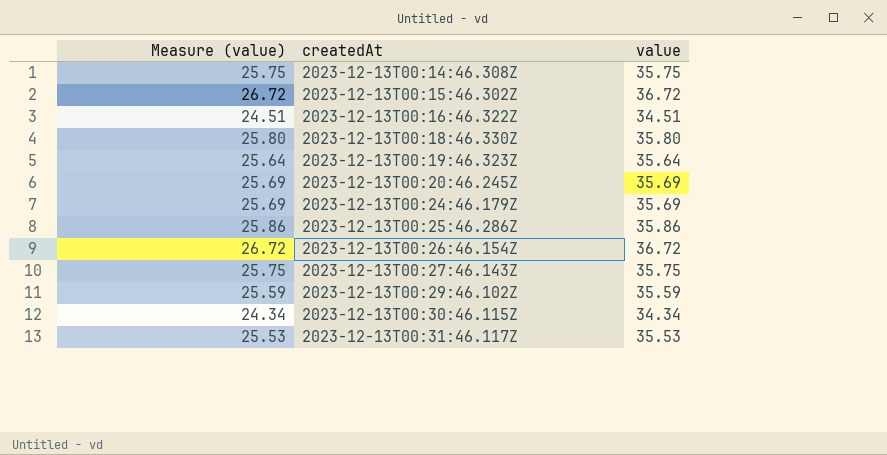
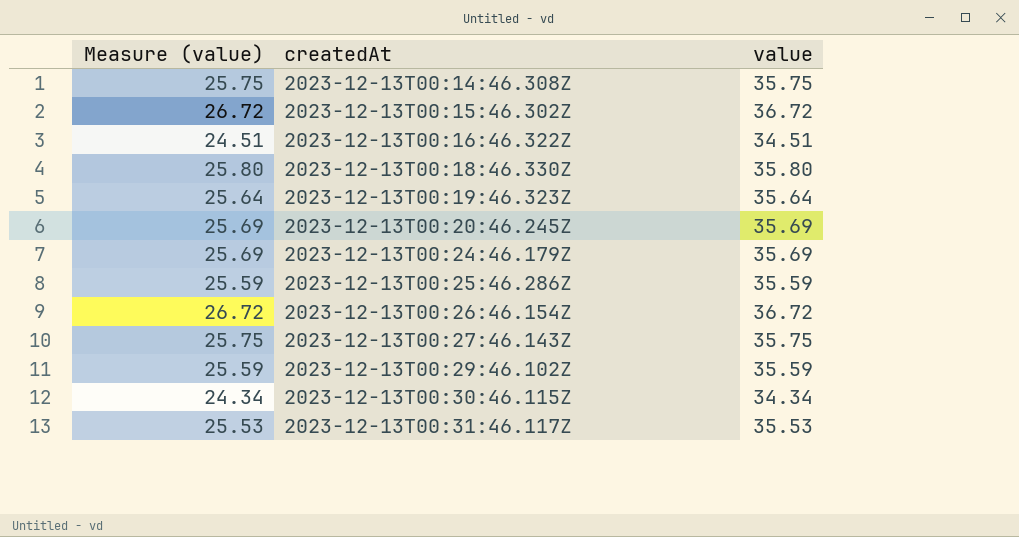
2023-12-13T00:25:46.286Z | Measure (value): 25.86 -> 25.59
2023-12-13T00:25:46.286Z | value: 35.86 -> 35.59

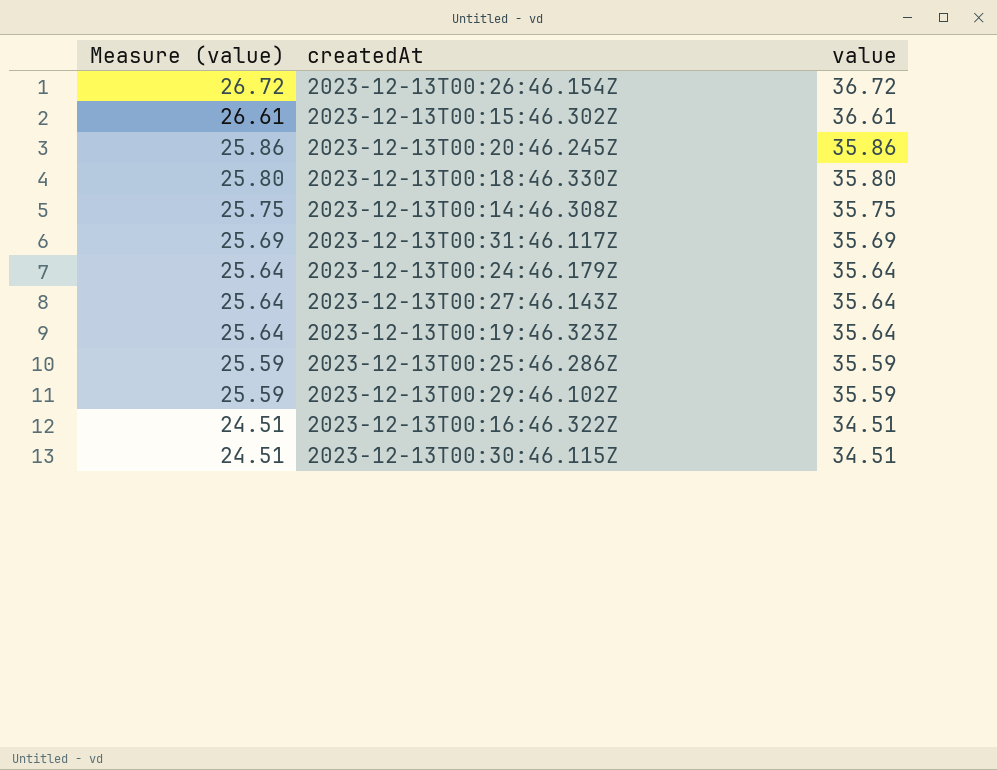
row order: createdAt ascending -> Measure (value) descending
2023-12-13T00:15:46.302Z | Measure (value): 26.72 -> 26.61
2023-12-13T00:15:46.302Z | value: 36.72 -> 36.61
2023-12-13T00:20:46.245Z | Measure (value): 25.69 -> 25.86
2023-12-13T00:20:46.245Z | value: 35.69 -> 35.86
2023-12-13T00:31:46.117Z | Measure (value): 25.53 -> 25.69
2023-12-13T00:31:46.117Z | value: 35.53 -> 35.69
2023-12-13T00:24:46.179Z | Measure (value): 25.69 -> 25.64
2023-12-13T00:24:46.179Z | value: 35.69 -> 35.64
2023-12-13T00:27:46.143Z | Measure (value): 25.75 -> 25.64
2023-12-13T00:27:46.143Z | value: 35.75 -> 35.64
2023-12-13T00:30:46.115Z | Measure (value): 24.34 -> 24.51
2023-12-13T00:30:46.115Z | value: 34.34 -> 34.51

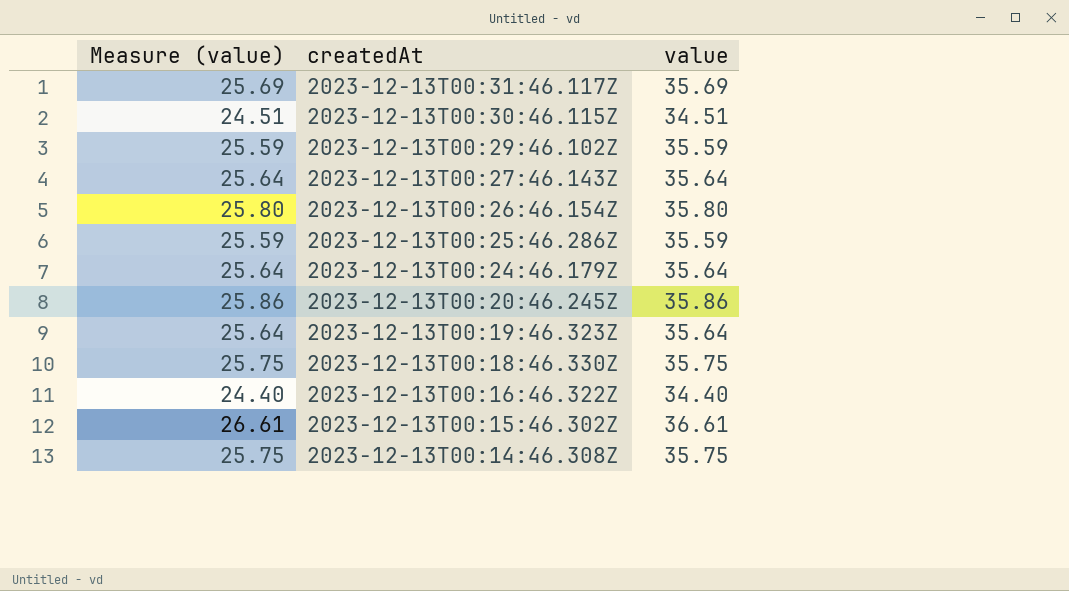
row order: Measure (value) descending -> createdAt descending
2023-12-13T00:26:46.154Z | Measure (value): 26.72 -> 25.80
2023-12-13T00:26:46.154Z | value: 36.72 -> 35.80
2023-12-13T00:18:46.330Z | Measure (value): 25.80 -> 25.75
2023-12-13T00:18:46.330Z | value: 35.80 -> 35.75
2023-12-13T00:16:46.322Z | Measure (value): 24.51 -> 24.40
2023-12-13T00:16:46.322Z | value: 34.51 -> 34.40

